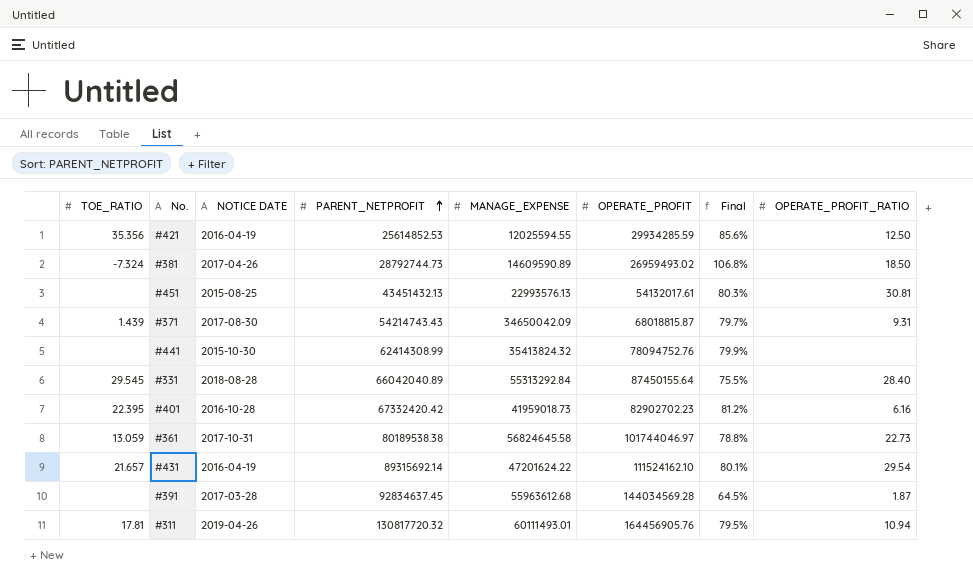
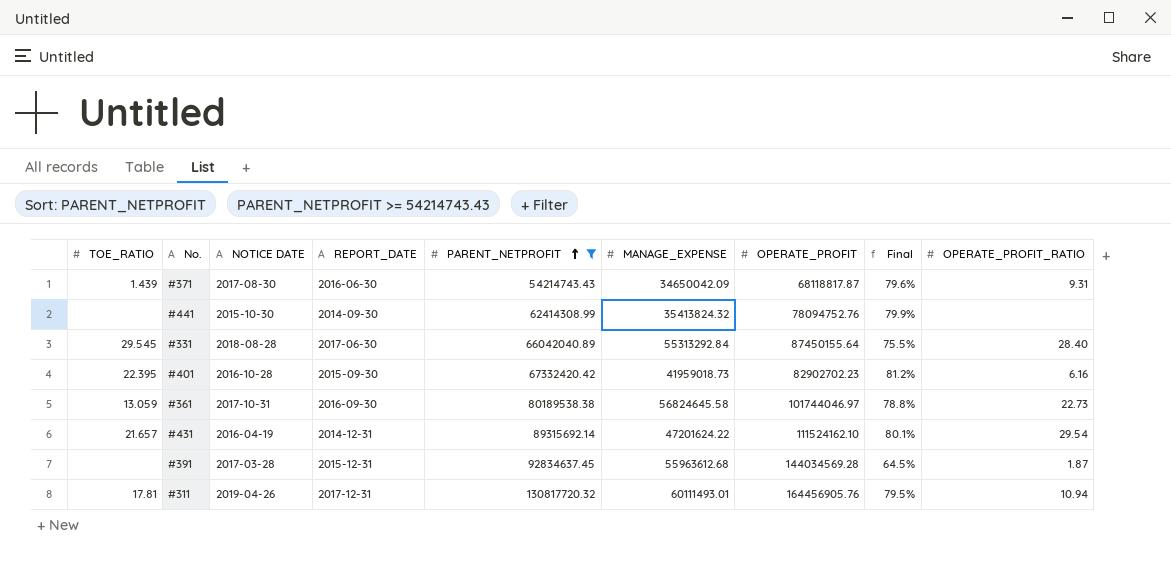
filter: none -> PARENT_NETPROFIT >= 54214743.43
column REPORT_DATE | position: none -> 4
#371 | OPERATE_PROFIT: 68018815.87 -> 68118817.87
#371 | Final: 79.7% -> 79.6%

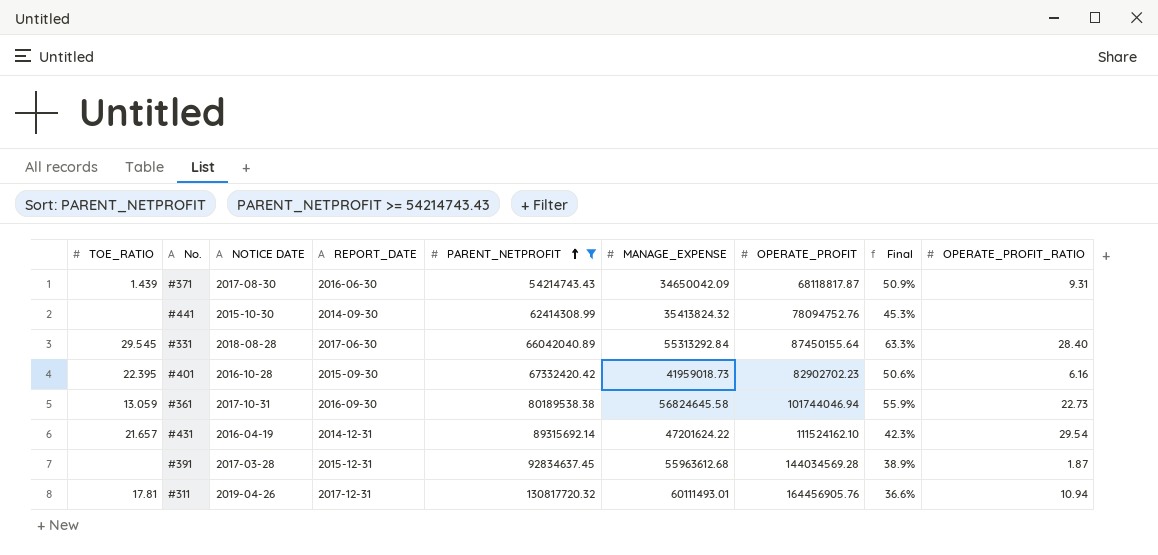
column Final | formula: [PARENT_NETPROFIT] / [OPERATE_PROFIT] -> [MANAGE_EXPENSE] / [OPERATE_PROFIT]
#361 | OPERATE_PROFIT: 101744046.97 -> 101744046.94

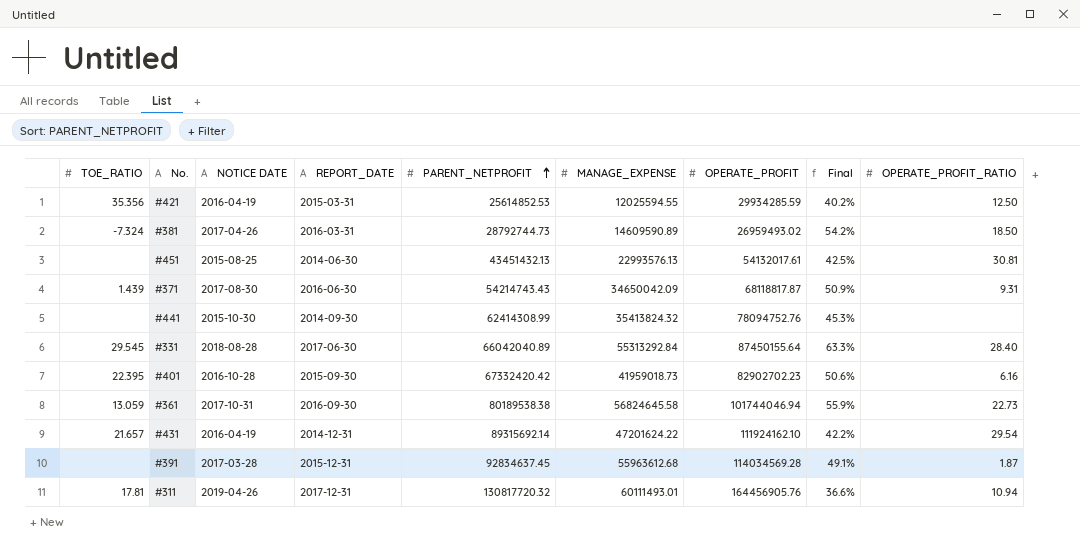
filter: PARENT_NETPROFIT >= 54214743.43 -> none
#431 | OPERATE_PROFIT: 111524162.10 -> 111924162.10
#431 | Final: 42.3% -> 42.2%
#391 | OPERATE_PROFIT: 144034569.28 -> 114034569.28
#391 | Final: 38.9% -> 49.1%

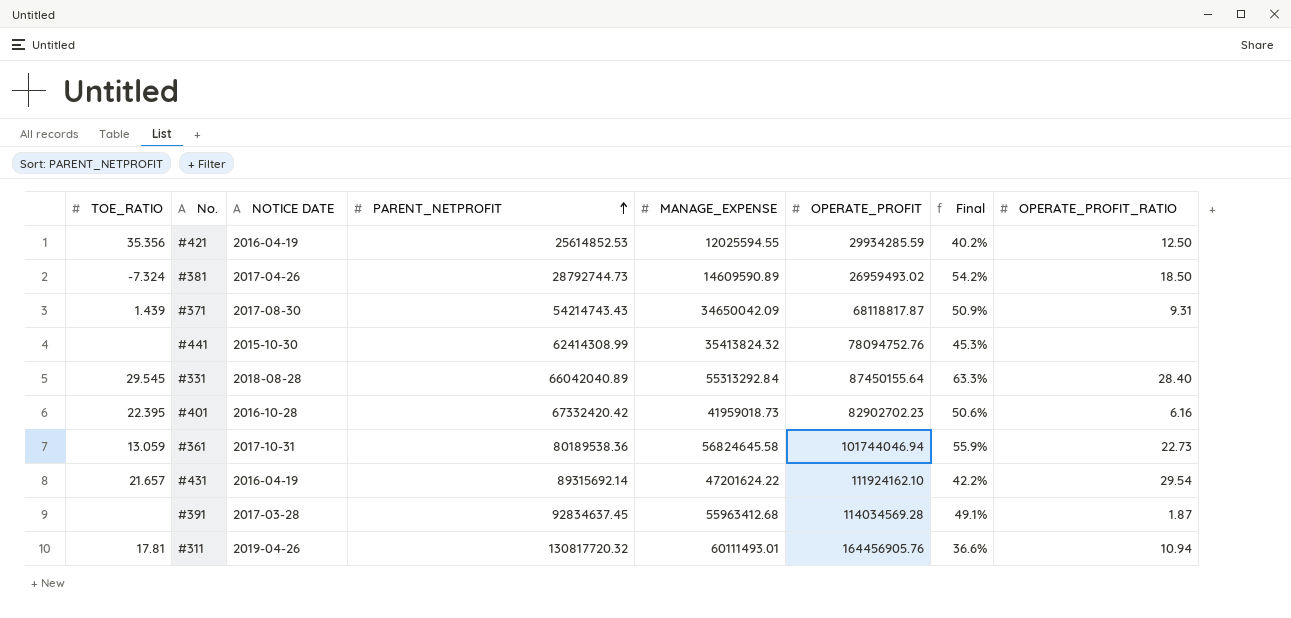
column REPORT_DATE | position: 4 -> none
row #451: none | 2015-08-25 | 2014-06-30 | 43451432.13 | 22993576.13 | 54132017.61 | 42.5% | 30.81 -> none
#361 | PARENT_NETPROFIT: 80189538.38 -> 80189538.36
#391 | MANAGE_EXPENSE: 55963612.68 -> 55963412.68

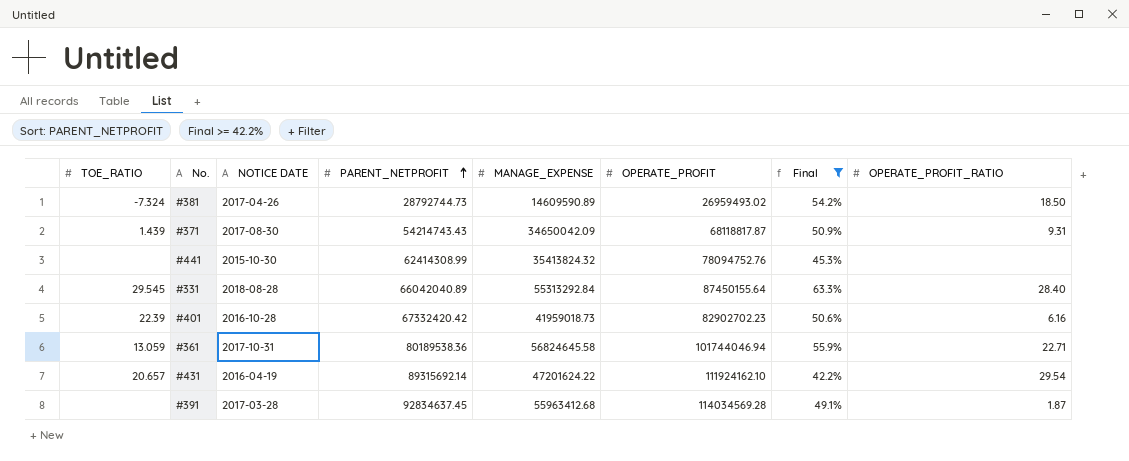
filter: none -> Final >= 42.2%
#401 | TOE_RATIO: 22.395 -> 22.39
#361 | OPERATE_PROFIT_RATIO: 22.73 -> 22.71
#431 | TOE_RATIO: 21.657 -> 20.657

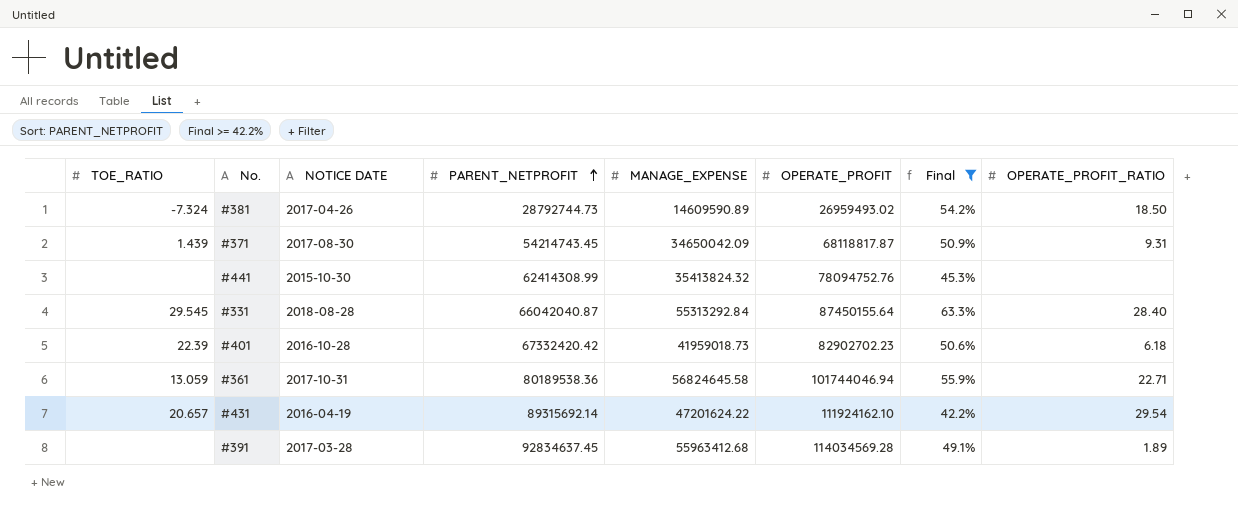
#371 | PARENT_NETPROFIT: 54214743.43 -> 54214743.45
#331 | PARENT_NETPROFIT: 66042040.89 -> 66042040.87
#401 | OPERATE_PROFIT_RATIO: 6.16 -> 6.18
#391 | OPERATE_PROFIT_RATIO: 1.87 -> 1.89

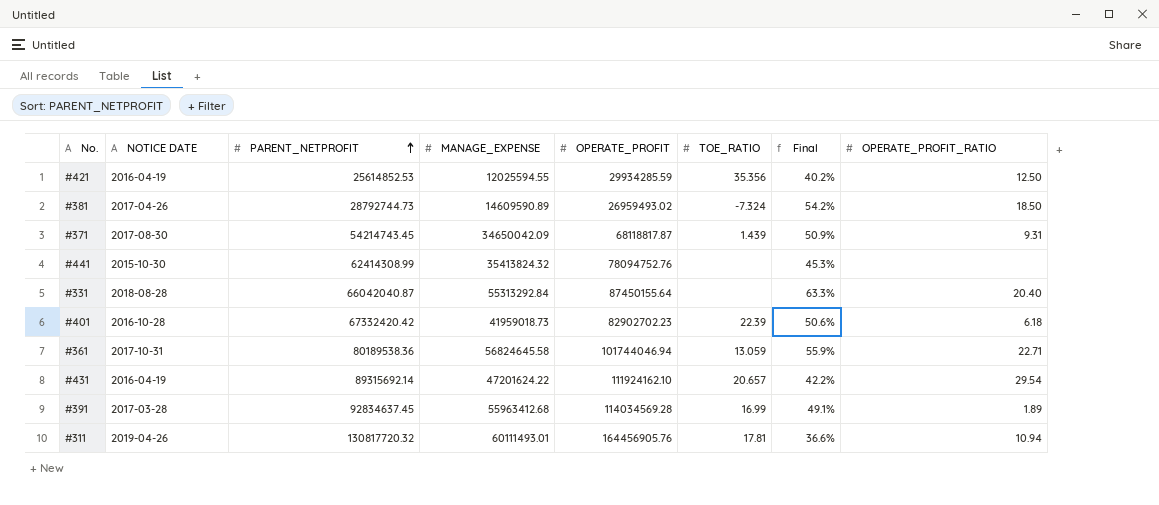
filter: Final >= 42.2% -> none
column TOE_RATIO | position: 1 -> 6
#331 | TOE_RATIO: 29.545 -> none
#331 | OPERATE_PROFIT_RATIO: 28.40 -> 20.40
#391 | TOE_RATIO: none -> 16.99

